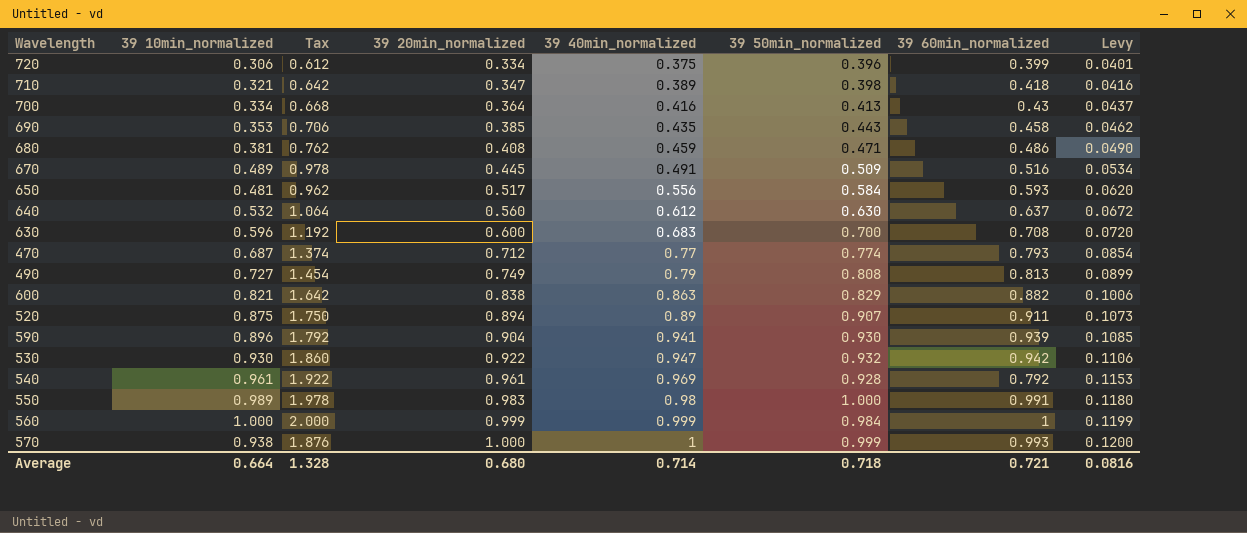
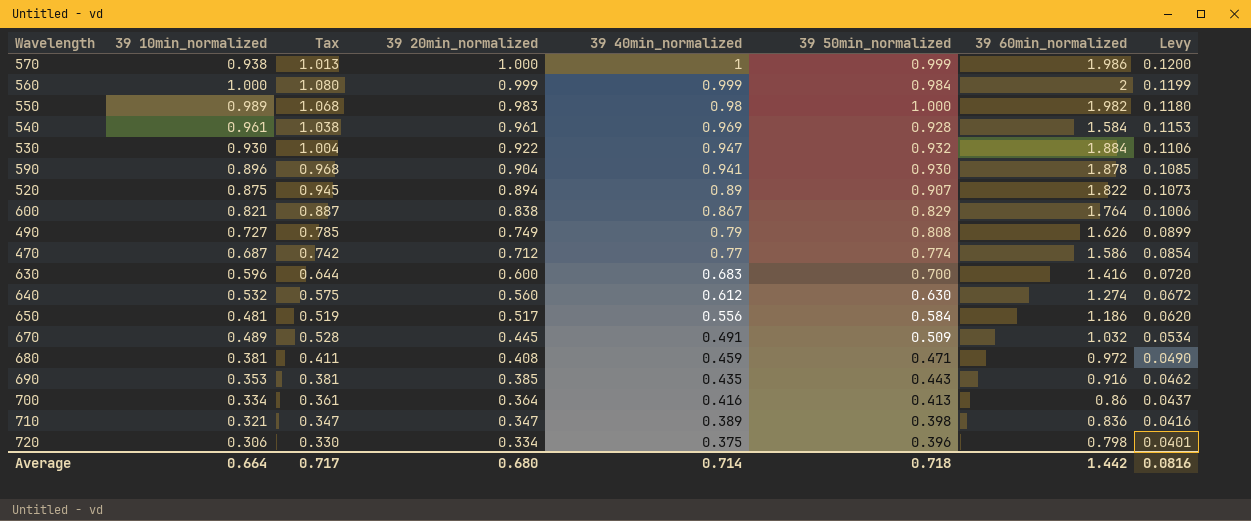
row order: 39 20min_normalized ascending -> 39 20min_normalized descending
column Tax | formula: [39 10min_normalized] * 2 -> [39 10min_normalized] * 1.08
570 | 39 60min_normalized: 0.993 -> 1.986
560 | 39 60min_normalized: 1 -> 2
550 | 39 60min_normalized: 0.991 -> 1.982
540 | 39 60min_normalized: 0.792 -> 1.584
530 | 39 60min_normalized: 0.942 -> 1.884
590 | 39 60min_normalized: 0.939 -> 1.878
520 | 39 60min_normalized: 0.911 -> 1.822
600 | 39 40min_normalized: 0.863 -> 0.867
600 | 39 60min_normalized: 0.882 -> 1.764
490 | 39 60min_normalized: 0.813 -> 1.626
470 | 39 60min_normalized: 0.793 -> 1.586
630 | 39 60min_normalized: 0.708 -> 1.416
640 | 39 60min_normalized: 0.637 -> 1.274
650 | 39 60min_normalized: 0.593 -> 1.186
670 | 39 60min_normalized: 0.516 -> 1.032
680 | 39 60min_normalized: 0.486 -> 0.972
690 | 39 60min_normalized: 0.458 -> 0.916
700 | 39 60min_normalized: 0.43 -> 0.86
710 | 39 60min_normalized: 0.418 -> 0.836
720 | 39 60min_normalized: 0.399 -> 0.798
Average | Tax: 1.328 -> 0.717
Average | 39 60min_normalized: 0.721 -> 1.442

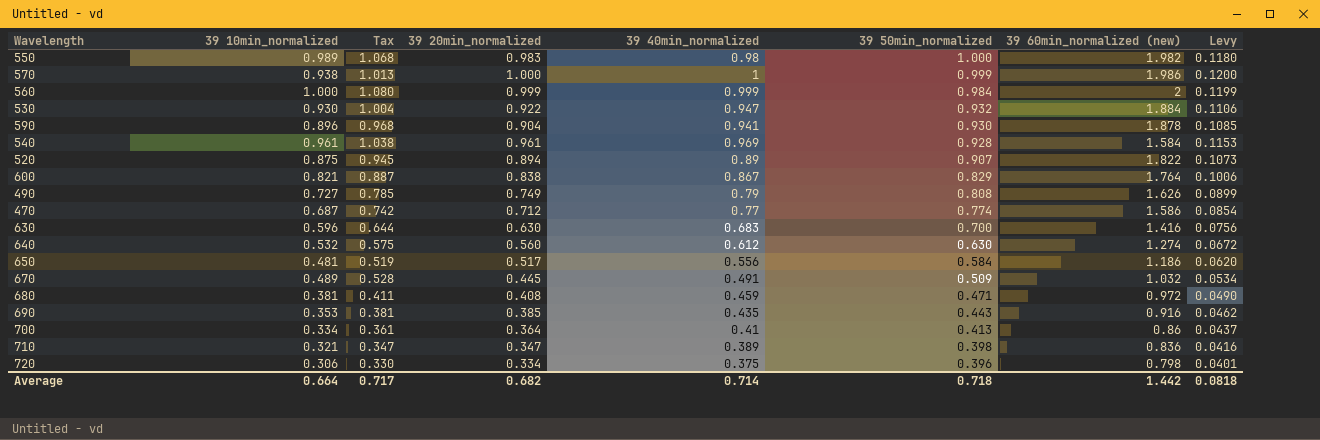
row order: 39 20min_normalized descending -> 39 50min_normalized descending
column name: 39 60min_normalized -> 39 60min_normalized (new)
630 | 39 20min_normalized: 0.600 -> 0.630
630 | Levy: 0.0720 -> 0.0756
700 | 39 40min_normalized: 0.416 -> 0.41
Average | 39 20min_normalized: 0.680 -> 0.682
Average | Levy: 0.0816 -> 0.0818

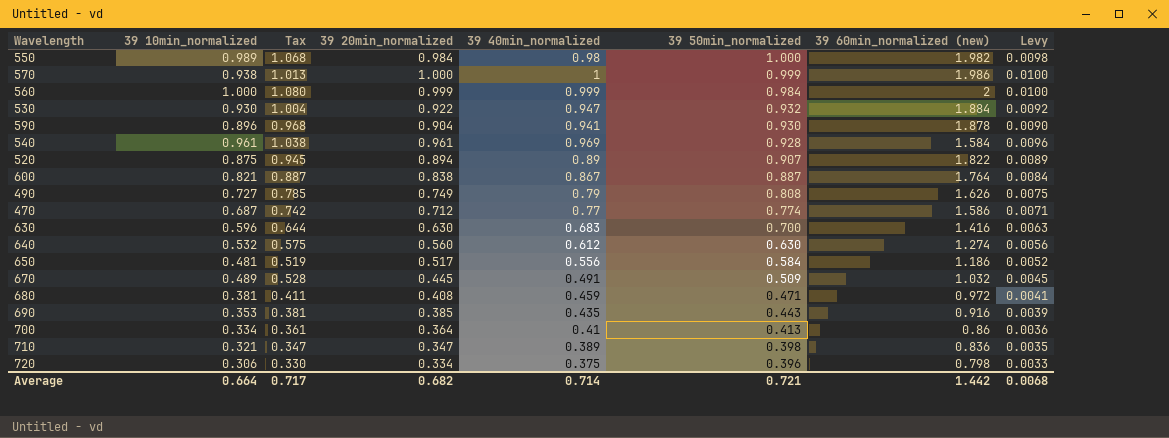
column Levy | formula: [39 20min_normalized] * 0.12 -> [39 20min_normalized] * 0.01
550 | 39 20min_normalized: 0.983 -> 0.984
600 | 39 50min_normalized: 0.829 -> 0.887
Average | 39 50min_normalized: 0.718 -> 0.721
Average | Levy: 0.0818 -> 0.0068

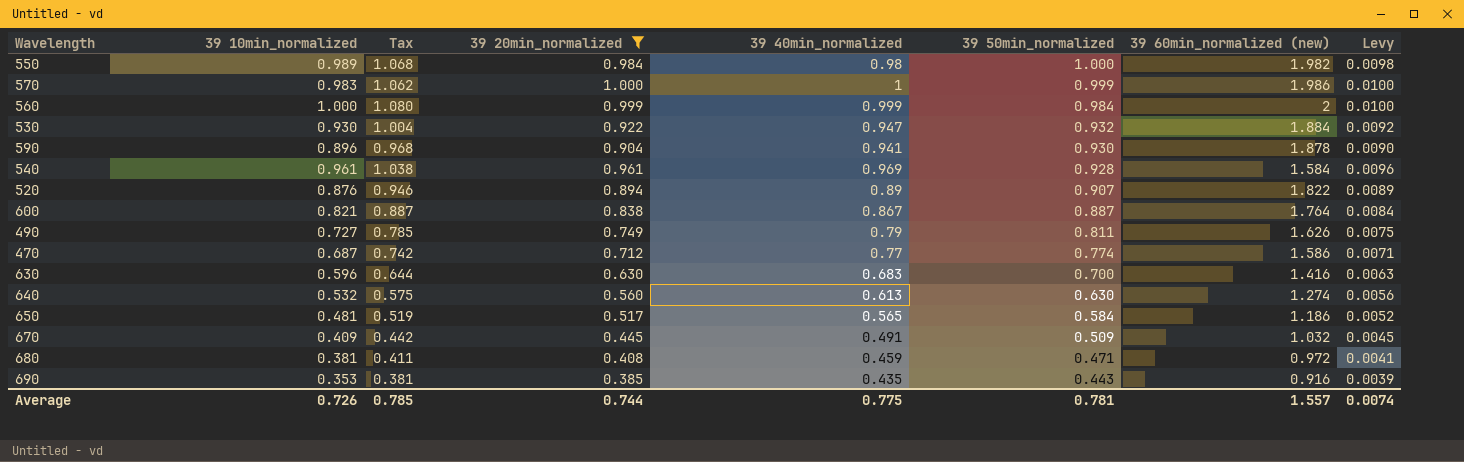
filter: none -> 39 20min_normalized >= 0.385
570 | 39 10min_normalized: 0.938 -> 0.983
570 | Tax: 1.013 -> 1.062
520 | 39 10min_normalized: 0.875 -> 0.876
520 | Tax: 0.945 -> 0.946
490 | 39 50min_normalized: 0.808 -> 0.811
640 | 39 40min_normalized: 0.612 -> 0.613
650 | 39 40min_normalized: 0.556 -> 0.565
670 | 39 10min_normalized: 0.489 -> 0.409
670 | Tax: 0.528 -> 0.442
Average | 39 10min_normalized: 0.664 -> 0.726
Average | Tax: 0.717 -> 0.785
Average | 39 20min_normalized: 0.682 -> 0.744
Average | 39 40min_normalized: 0.714 -> 0.775
Average | 39 50min_normalized: 0.721 -> 0.781
Average | 39 60min_normalized (new): 1.442 -> 1.557
Average | Levy: 0.0068 -> 0.0074

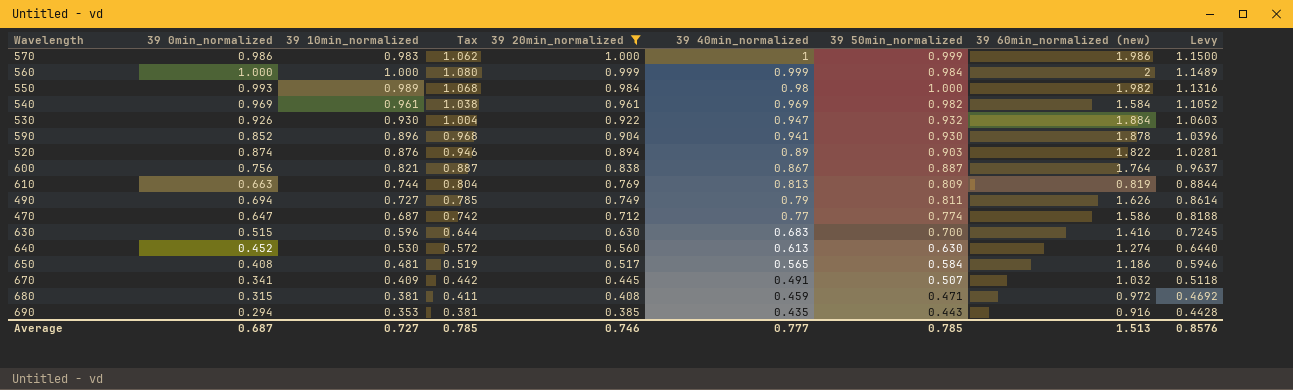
row order: 39 50min_normalized descending -> 39 20min_normalized descending
column 39 0min_normalized | position: none -> 2
column Levy | formula: [39 20min_normalized] * 0.01 -> [39 20min_normalized] * 1.15
540 | 39 50min_normalized: 0.928 -> 0.982
520 | 39 50min_normalized: 0.907 -> 0.903
row 610: none -> 0.663 | 0.744 | 0.804 | 0.769 | 0.813 | 0.809 | 0.819 | 0.8844
640 | 39 10min_normalized: 0.532 -> 0.530
640 | Tax: 0.575 -> 0.572
670 | 39 50min_normalized: 0.509 -> 0.507
Average | 39 10min_normalized: 0.726 -> 0.727
Average | 39 20min_normalized: 0.744 -> 0.746
Average | 39 40min_normalized: 0.775 -> 0.777
Average | 39 50min_normalized: 0.781 -> 0.785
Average | 39 60min_normalized (new): 1.557 -> 1.513
Average | Levy: 0.0074 -> 0.8576

